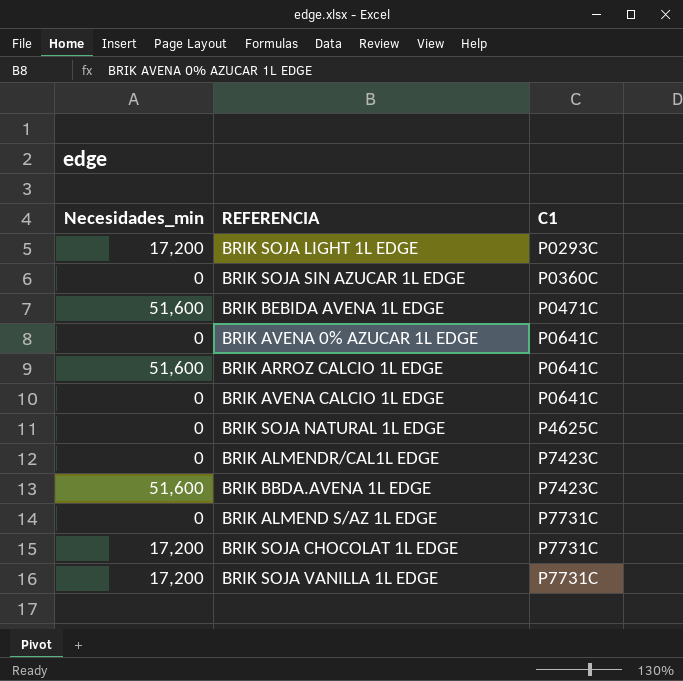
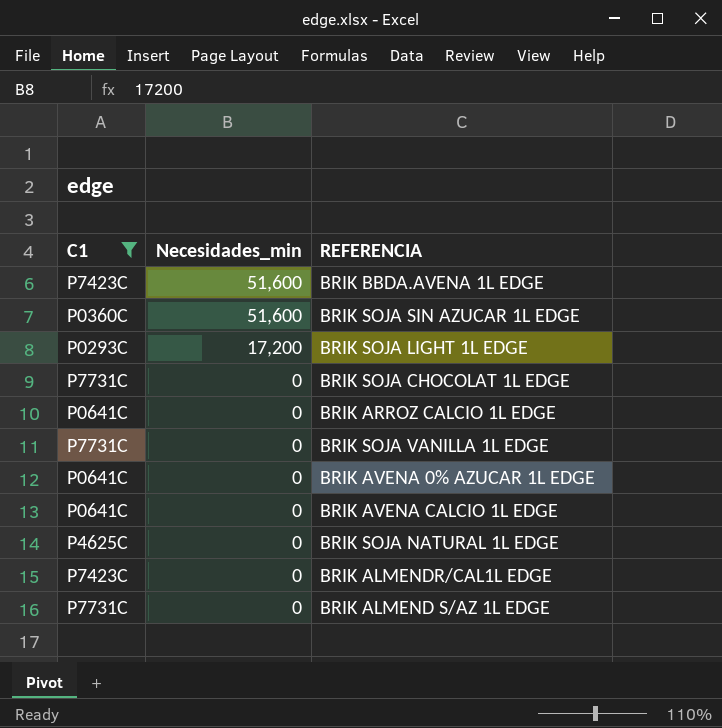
filter: none -> C1 != P0471C
row order: C1 ascending -> Necesidades_min descending
column C1 | position: 3 -> 1
BRIK SOJA SIN AZUCAR 1L EDGE | Necesidades_min: 0 -> 51,600
BRIK SOJA CHOCOLAT 1L EDGE | Necesidades_min: 17,200 -> 0
BRIK ARROZ CALCIO 1L EDGE | Necesidades_min: 51,600 -> 0
BRIK SOJA VANILLA 1L EDGE | Necesidades_min: 17,200 -> 0

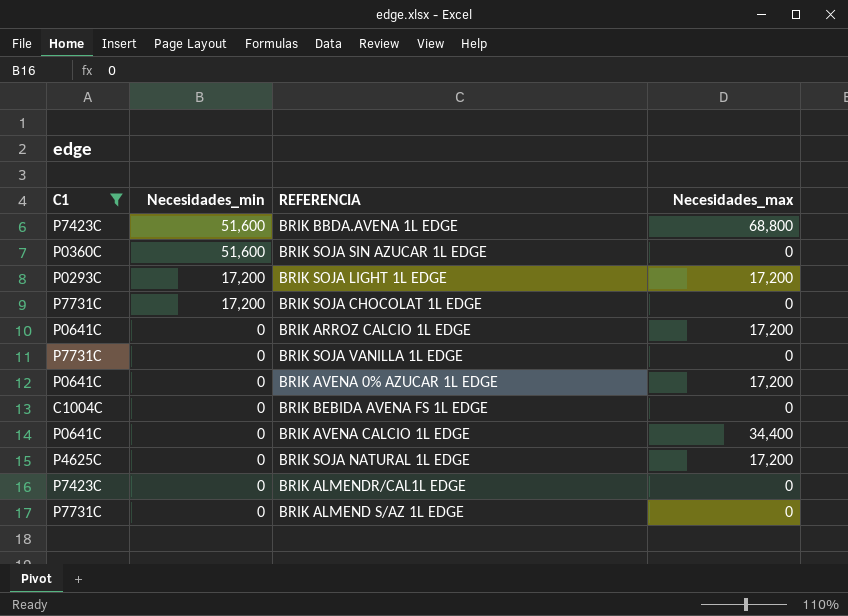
column Necesidades_max | position: none -> 4
BRIK SOJA CHOCOLAT 1L EDGE | Necesidades_min: 0 -> 17,200
row BRIK BEBIDA AVENA FS 1L EDGE: none -> C1004C | 0 | 0

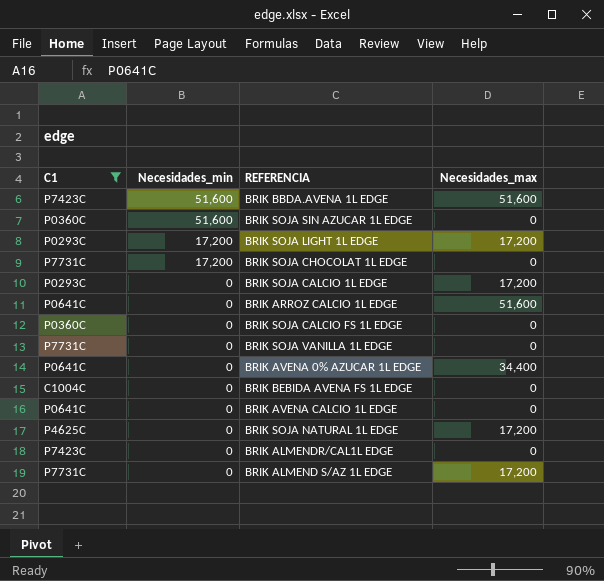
BRIK BBDA.AVENA 1L EDGE | Necesidades_max: 68,800 -> 51,600
row BRIK SOJA CALCIO 1L EDGE: none -> P0293C | 0 | 17,200
BRIK ARROZ CALCIO 1L EDGE | Necesidades_max: 17,200 -> 51,600
row BRIK SOJA CALCIO FS 1L EDGE: none -> P0360C | 0 | 0
BRIK AVENA 0% AZUCAR 1L EDGE | Necesidades_max: 17,200 -> 34,400
BRIK AVENA CALCIO 1L EDGE | Necesidades_max: 34,400 -> 0
BRIK ALMEND S/AZ 1L EDGE | Necesidades_max: 0 -> 17,200

